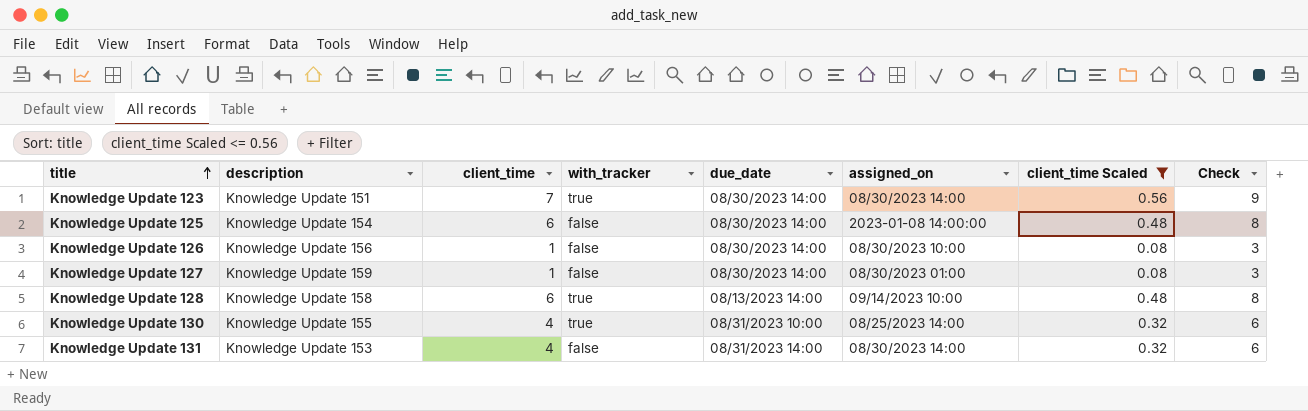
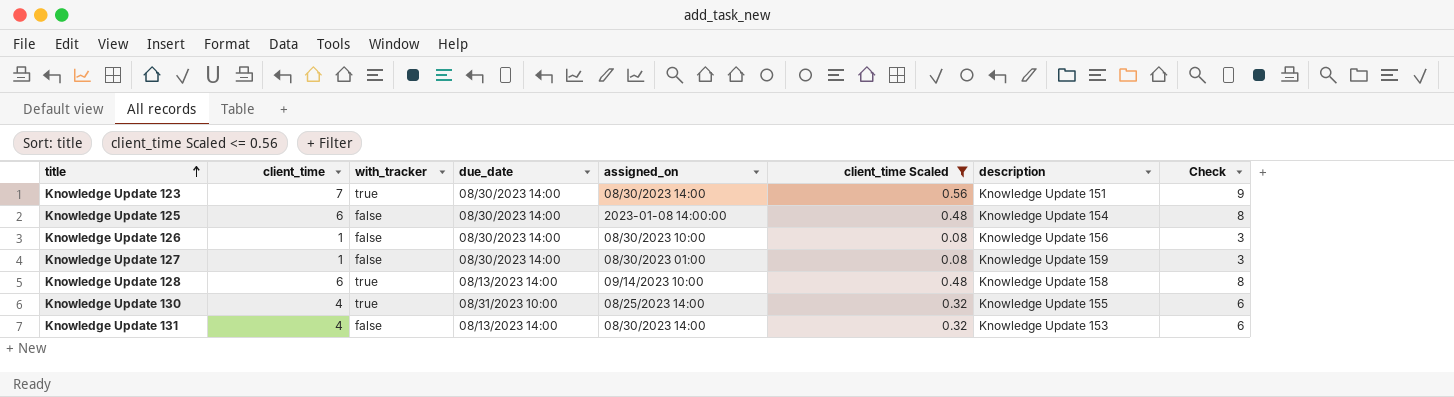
column description | position: 2 -> 7
Knowledge Update 131 | due_date: 08/31/2023 14:00 -> 08/13/2023 14:00

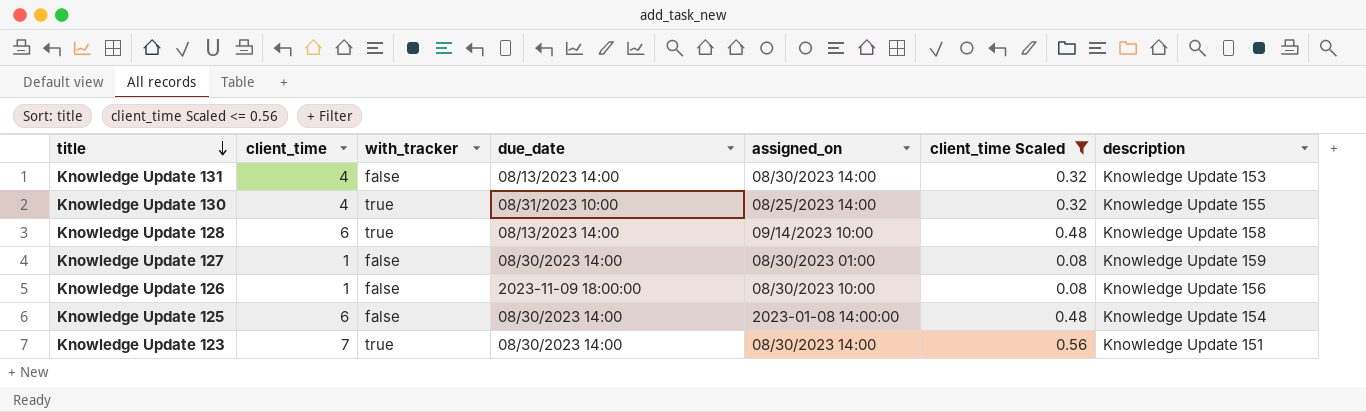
row order: title ascending -> title descending
column Check | formula: [client_time] + 2 -> none
Knowledge Update 126 | due_date: 08/30/2023 14:00 -> 2023-11-09 18:00:00

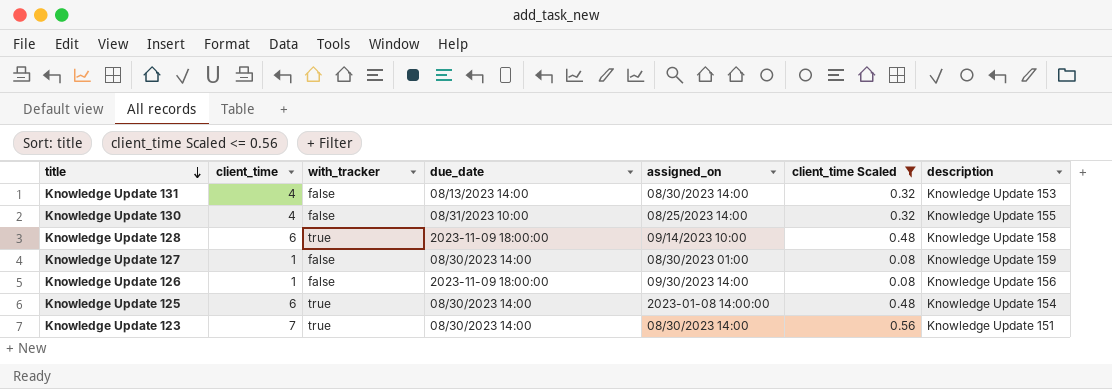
Knowledge Update 130 | with_tracker: true -> false
Knowledge Update 128 | due_date: 08/13/2023 14:00 -> 2023-11-09 18:00:00
Knowledge Update 126 | assigned_on: 08/30/2023 10:00 -> 09/30/2023 14:00
Knowledge Update 125 | with_tracker: false -> true

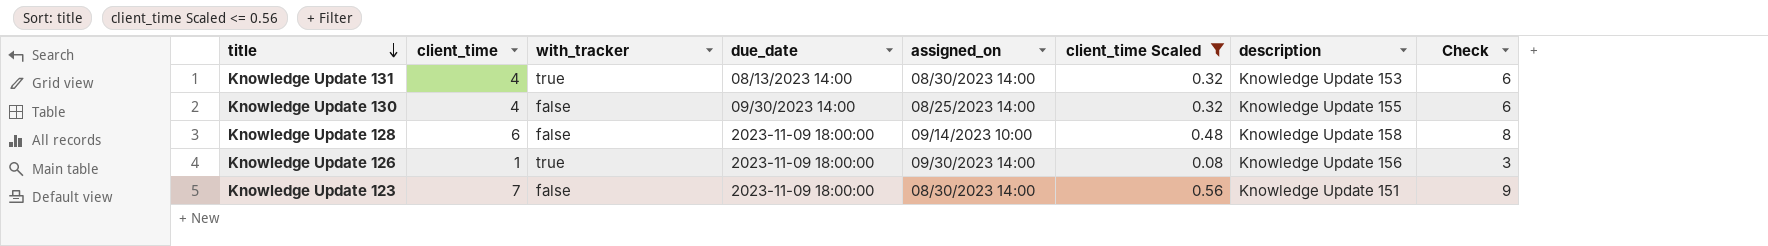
column Check | formula: none -> [client_time] + 2
row Knowledge Update 127: 1 | false | 08/30/2023 14:00 | 08/30/2023 01:00 | 0.08 | Knowledge Update 159 -> none
row Knowledge Update 125: 6 | true | 08/30/2023 14:00 | 2023-01-08 14:00:00 | 0.48 | Knowledge Update 154 -> none
Knowledge Update 131 | with_tracker: false -> true
Knowledge Update 130 | due_date: 08/31/2023 10:00 -> 09/30/2023 14:00
Knowledge Update 128 | with_tracker: true -> false
Knowledge Update 126 | with_tracker: false -> true
Knowledge Update 123 | with_tracker: true -> false
Knowledge Update 123 | due_date: 08/30/2023 14:00 -> 2023-11-09 18:00:00

